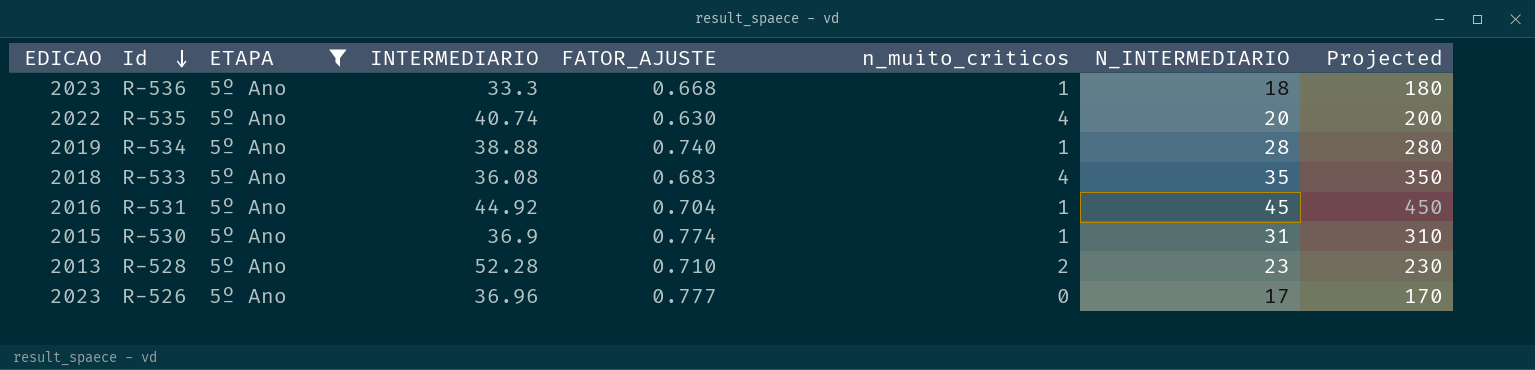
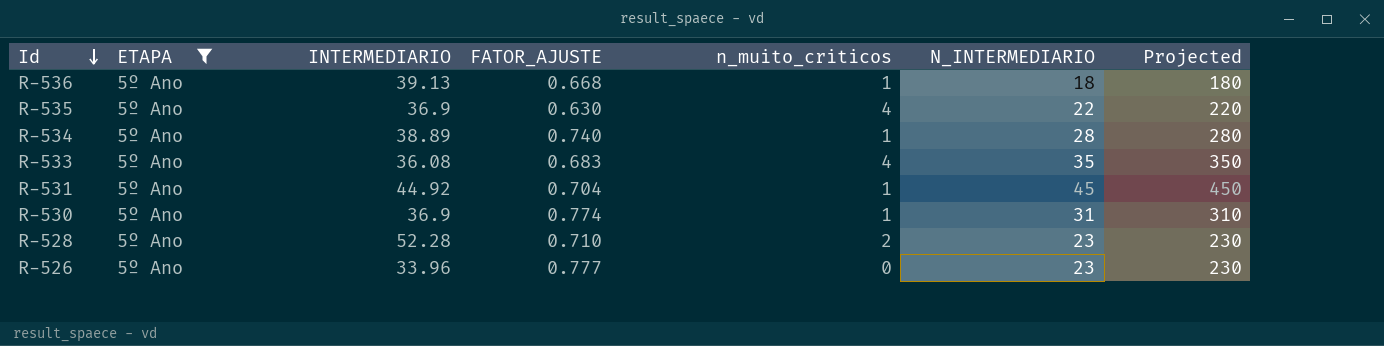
column EDICAO | position: 1 -> none
R-536 | INTERMEDIARIO: 33.3 -> 39.13
R-535 | INTERMEDIARIO: 40.74 -> 36.9
R-535 | N_INTERMEDIARIO: 20 -> 22
R-535 | Projected: 200 -> 220
R-534 | INTERMEDIARIO: 38.88 -> 38.89
R-526 | INTERMEDIARIO: 36.96 -> 33.96
R-526 | N_INTERMEDIARIO: 17 -> 23
R-526 | Projected: 170 -> 230

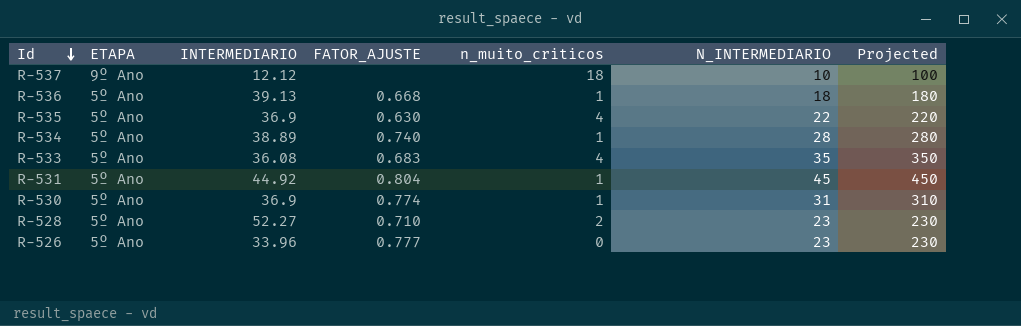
filter: ETAPA = 5º Ano -> none
R-531 | FATOR_AJUSTE: 0.704 -> 0.804
R-528 | INTERMEDIARIO: 52.28 -> 52.27

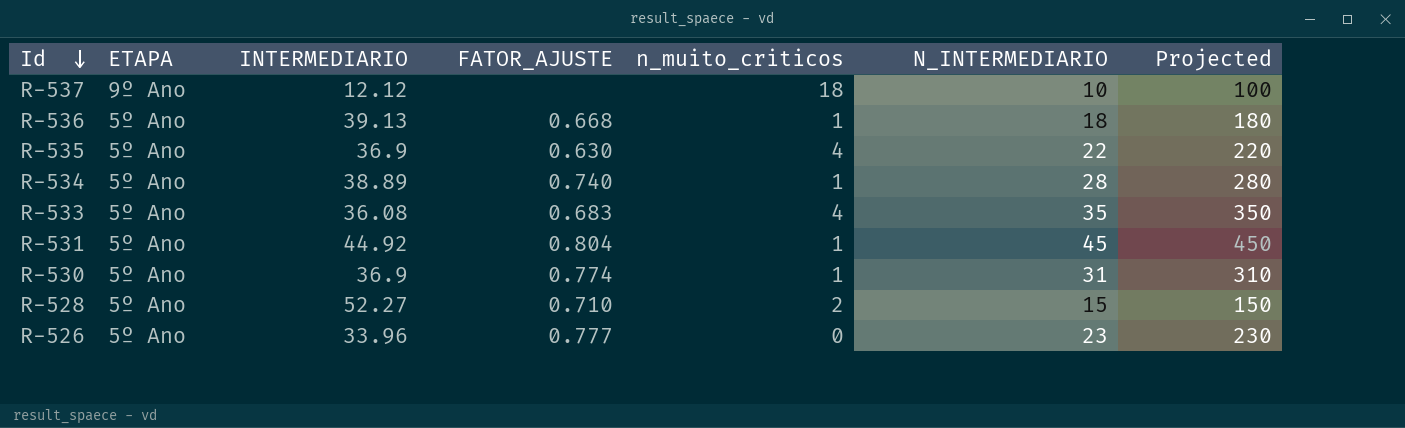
R-528 | N_INTERMEDIARIO: 23 -> 15
R-528 | Projected: 230 -> 150

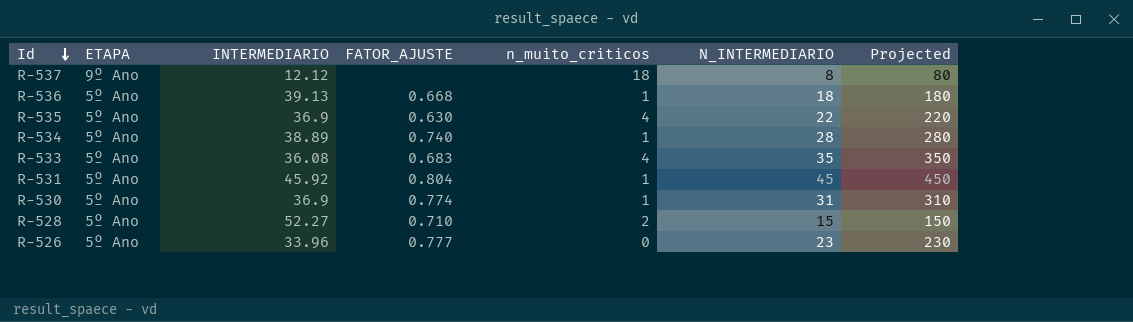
R-537 | N_INTERMEDIARIO: 10 -> 8
R-537 | Projected: 100 -> 80
R-531 | INTERMEDIARIO: 44.92 -> 45.92

